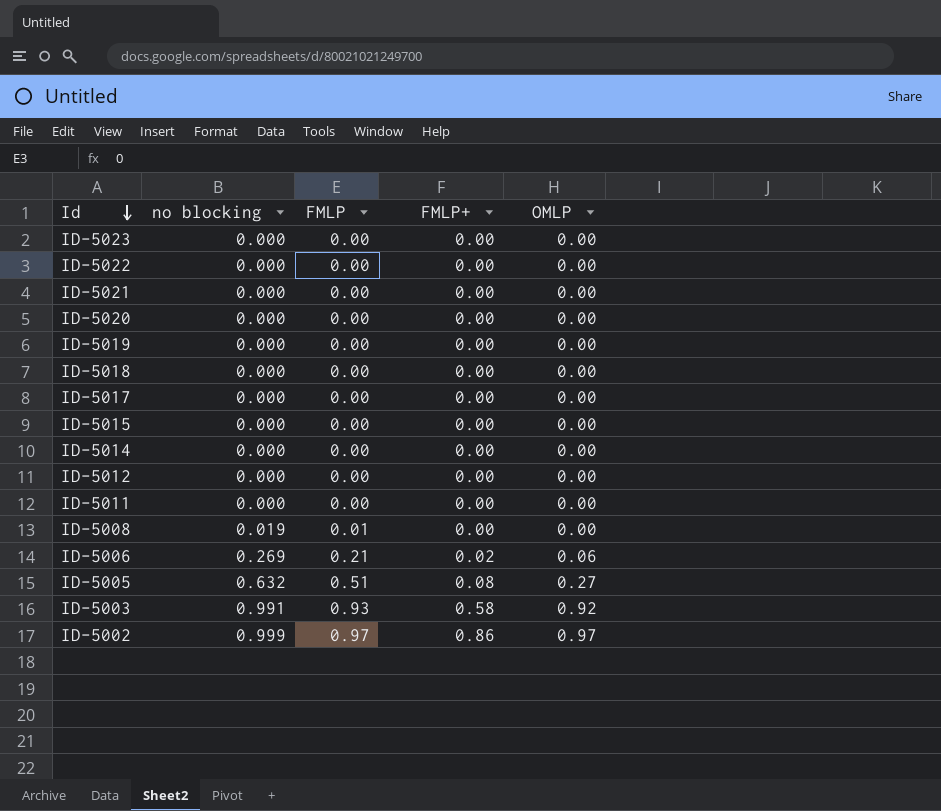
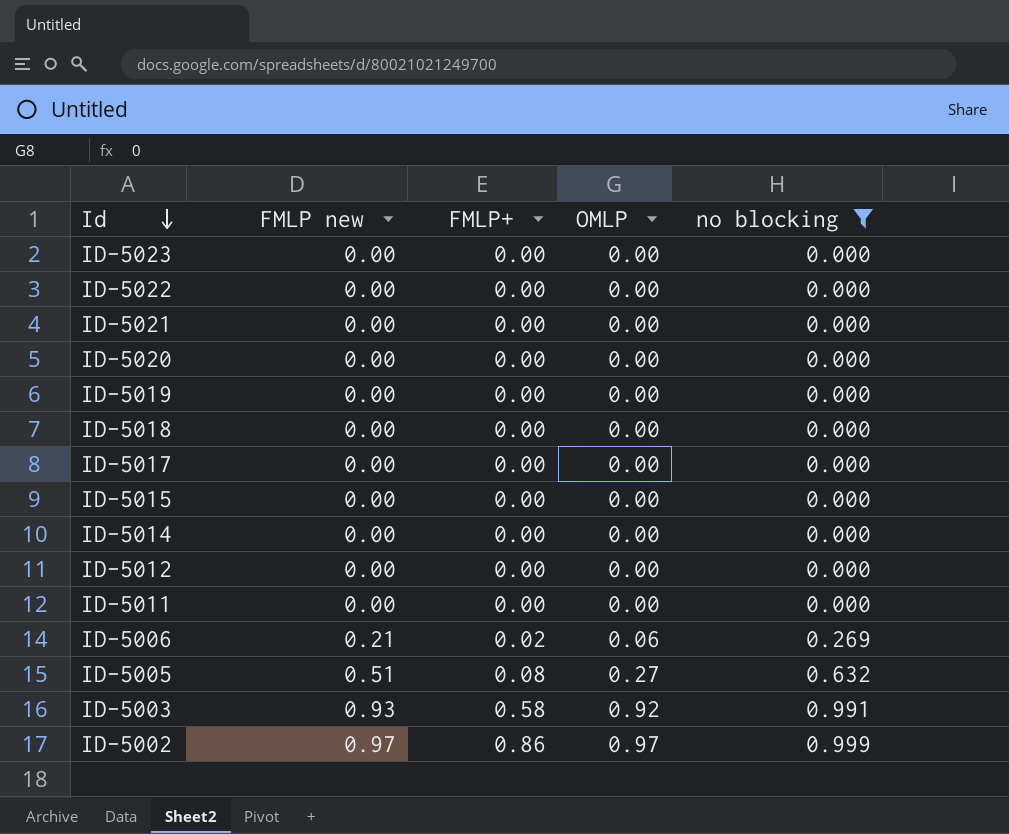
filter: none -> no blocking != 0.019
column name: FMLP -> FMLP new
column no blocking | position: 2 -> 5

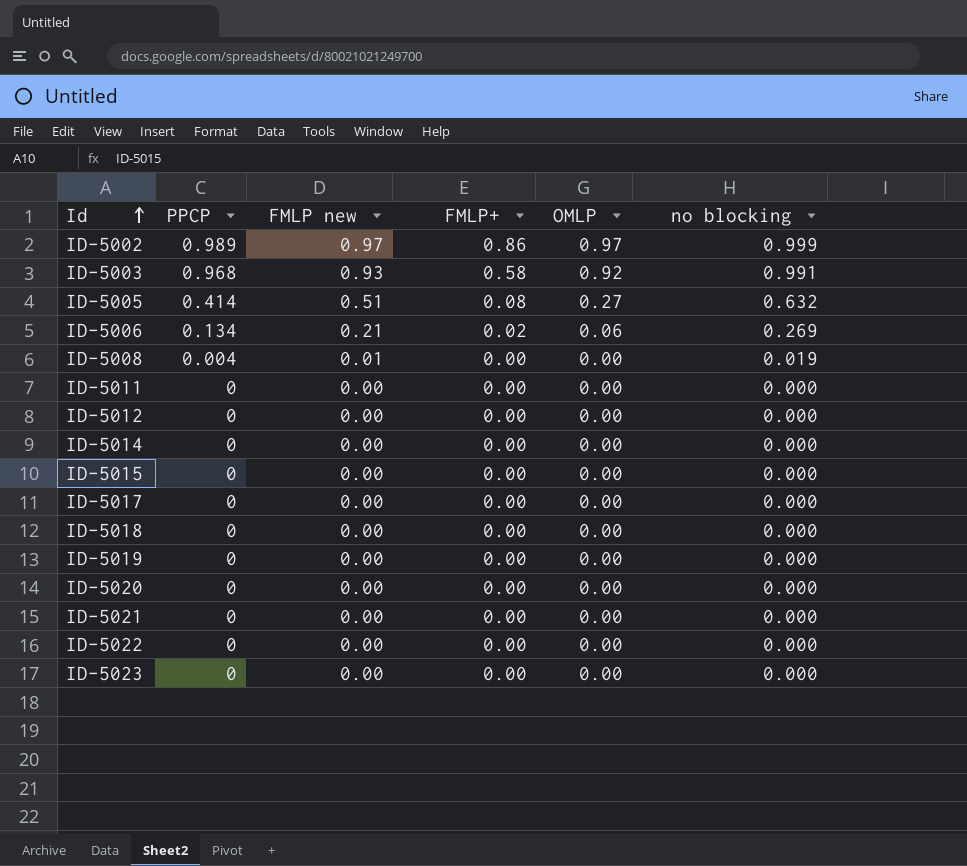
filter: no blocking != 0.019 -> none
row order: Id descending -> Id ascending
column PPCP | position: none -> 2

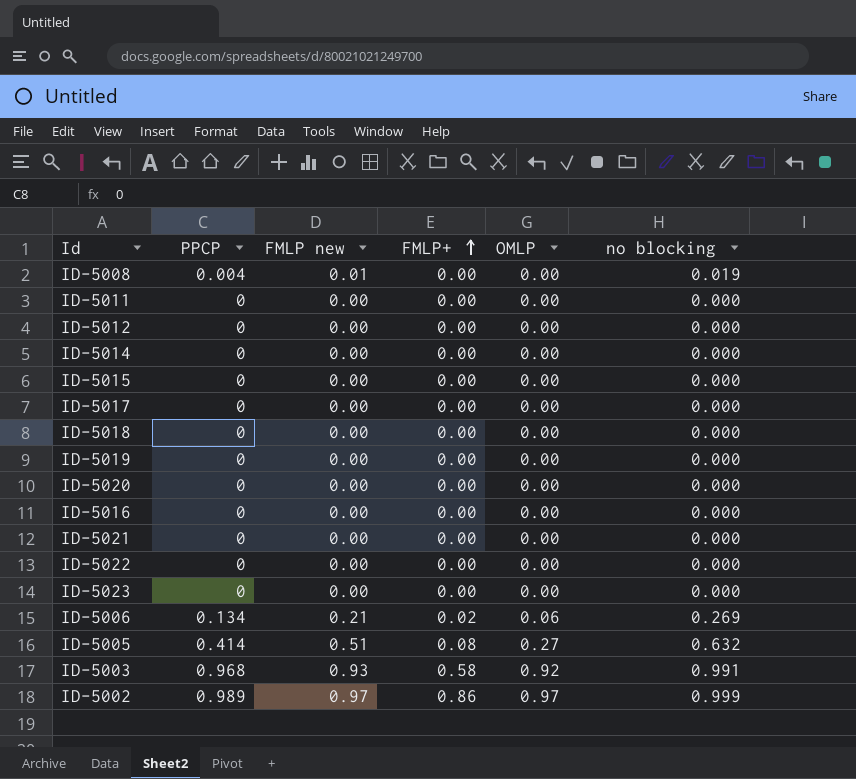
row order: Id ascending -> FMLP+ ascending
row ID-5016: none -> 0 | 0.00 | 0.00 | 0.00 | 0.000

